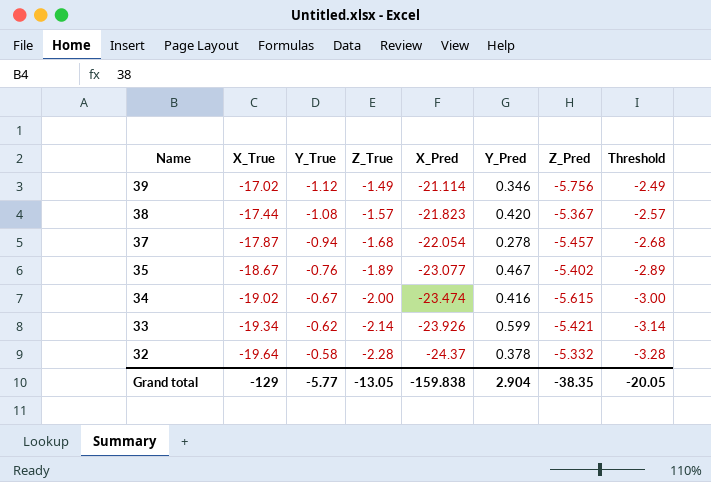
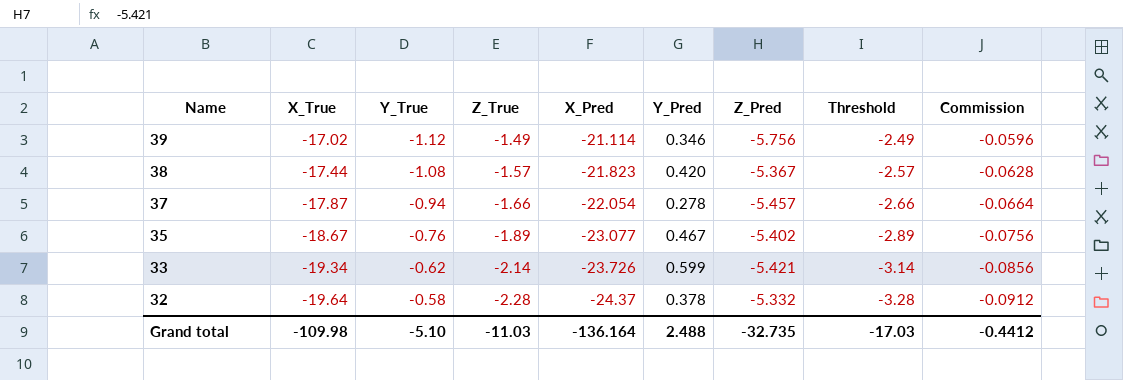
column Commission | formula: none -> [Z_True] * 0.04
row 34: -19.02 | -0.67 | -2.00 | -23.474 | 0.416 | -5.615 | -3.00 -> none
37 | Z_True: -1.68 -> -1.66
37 | Threshold: -2.68 -> -2.66
33 | X_Pred: -23.926 -> -23.726
Grand total | X_True: -129 -> -109.98
Grand total | Y_True: -5.77 -> -5.10
Grand total | Z_True: -13.05 -> -11.03
Grand total | X_Pred: -159.838 -> -136.164
Grand total | Y_Pred: 2.904 -> 2.488
Grand total | Z_Pred: -38.35 -> -32.735
Grand total | Threshold: -20.05 -> -17.03

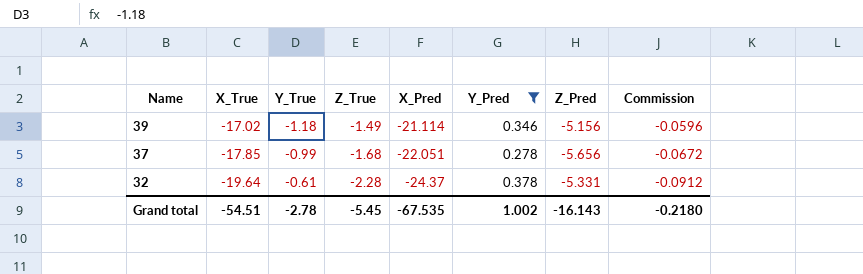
filter: none -> Y_Pred <= 0.378
column Threshold | formula: [Z_True] - 1 -> none
39 | Y_True: -1.12 -> -1.18
39 | Z_Pred: -5.756 -> -5.156
37 | X_True: -17.87 -> -17.85
37 | Y_True: -0.94 -> -0.99
37 | Z_True: -1.66 -> -1.68
37 | X_Pred: -22.054 -> -22.051
37 | Z_Pred: -5.457 -> -5.656
37 | Commission: -0.0664 -> -0.0672
32 | Y_True: -0.58 -> -0.61
32 | Z_Pred: -5.332 -> -5.331
Grand total | X_True: -109.98 -> -54.51
Grand total | Y_True: -5.10 -> -2.78
Grand total | Z_True: -11.03 -> -5.45
Grand total | X_Pred: -136.164 -> -67.535
Grand total | Y_Pred: 2.488 -> 1.002
Grand total | Z_Pred: -32.735 -> -16.143
Grand total | Commission: -0.4412 -> -0.2180

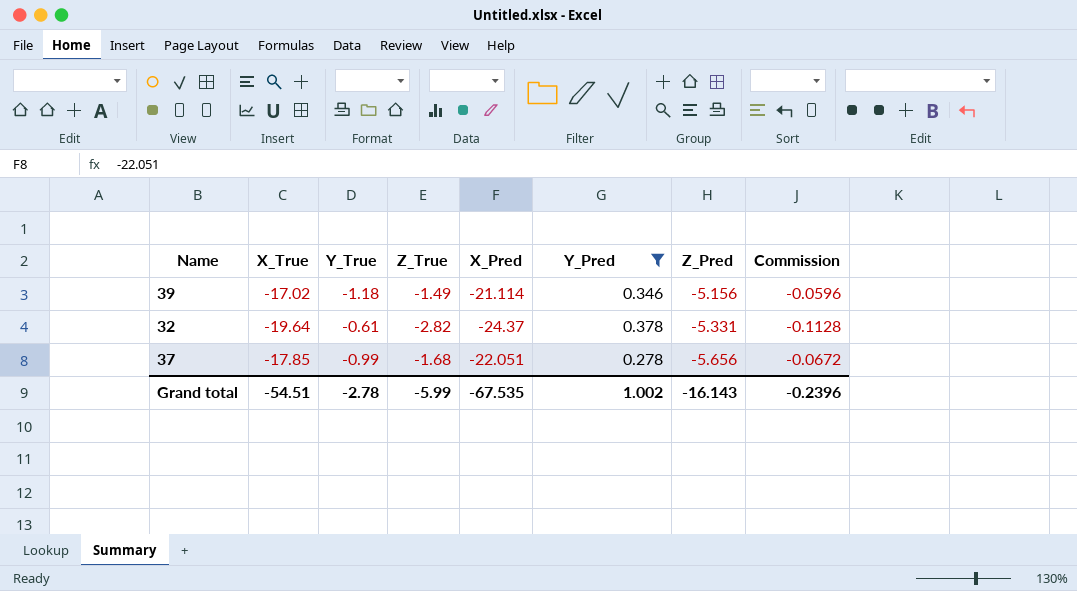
row order: Name descending -> Z_Pred descending
32 | Z_True: -2.28 -> -2.82
32 | Commission: -0.0912 -> -0.1128
Grand total | Z_True: -5.45 -> -5.99
Grand total | Commission: -0.2180 -> -0.2396

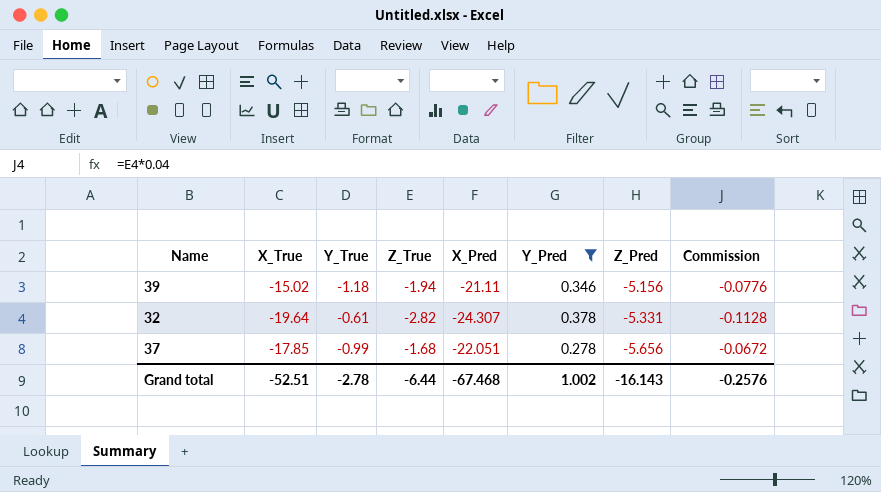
39 | X_True: -17.02 -> -15.02
39 | Z_True: -1.49 -> -1.94
39 | X_Pred: -21.114 -> -21.11
39 | Commission: -0.0596 -> -0.0776
32 | X_Pred: -24.37 -> -24.307
Grand total | X_True: -54.51 -> -52.51
Grand total | Z_True: -5.99 -> -6.44
Grand total | X_Pred: -67.535 -> -67.468
Grand total | Commission: -0.2396 -> -0.2576

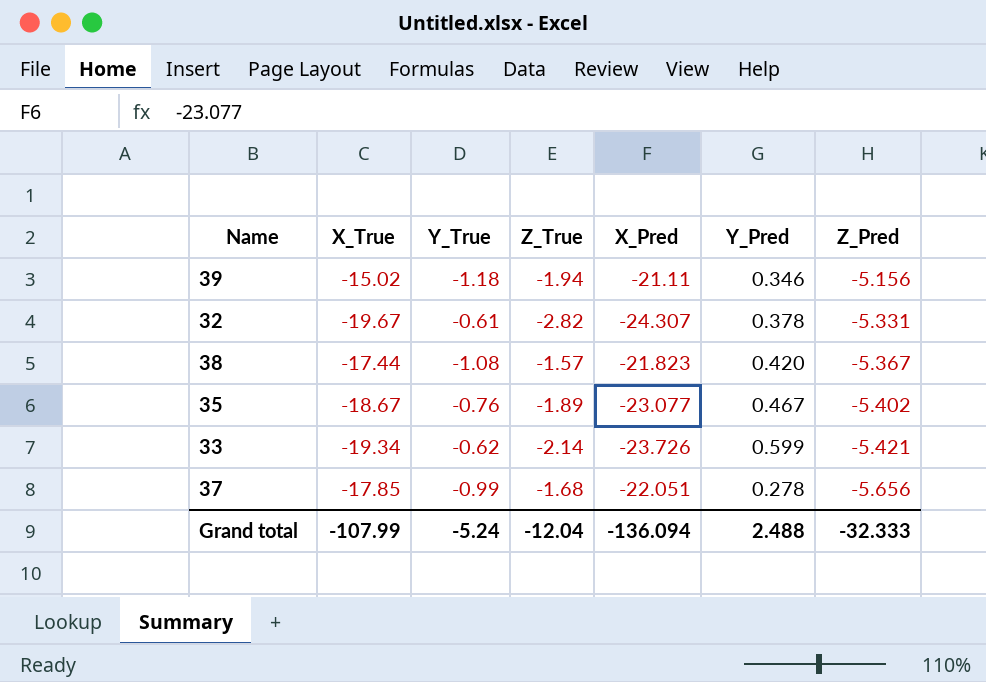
filter: Y_Pred <= 0.378 -> none
column Commission | formula: [Z_True] * 0.04 -> none
32 | X_True: -19.64 -> -19.67
Grand total | X_True: -52.51 -> -107.99
Grand total | Y_True: -2.78 -> -5.24
Grand total | Z_True: -6.44 -> -12.04
Grand total | X_Pred: -67.468 -> -136.094
Grand total | Y_Pred: 1.002 -> 2.488
Grand total | Z_Pred: -16.143 -> -32.333

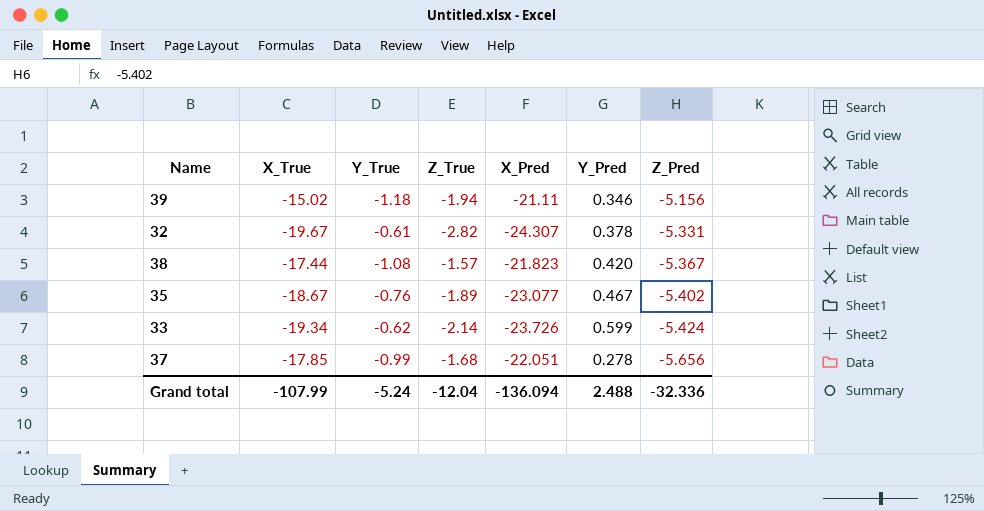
33 | Z_Pred: -5.421 -> -5.424
Grand total | Z_Pred: -32.333 -> -32.336

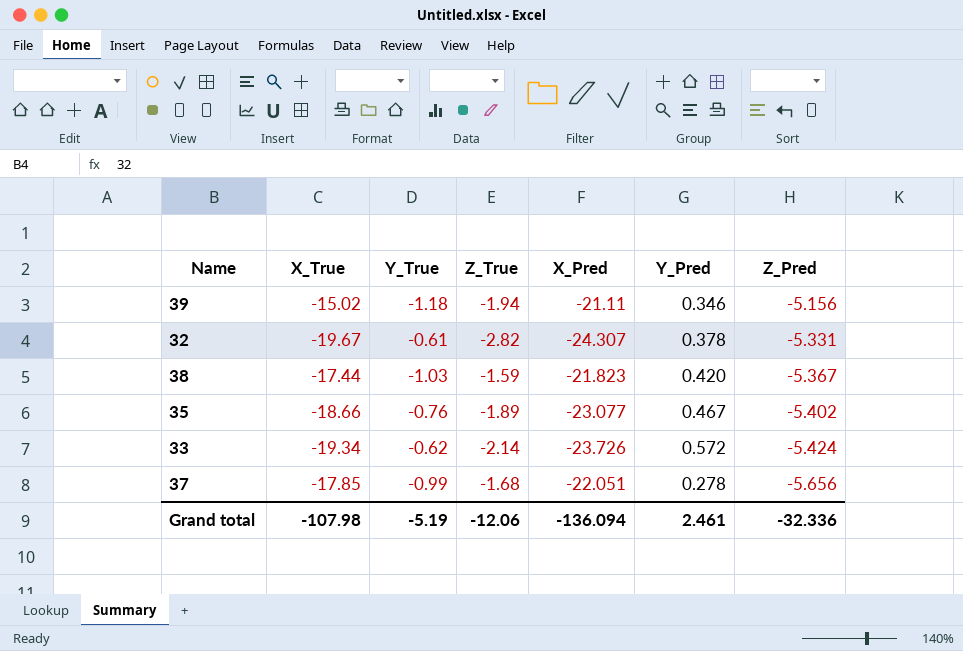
38 | Y_True: -1.08 -> -1.03
38 | Z_True: -1.57 -> -1.59
35 | X_True: -18.67 -> -18.66
33 | Y_Pred: 0.599 -> 0.572
Grand total | X_True: -107.99 -> -107.98
Grand total | Y_True: -5.24 -> -5.19
Grand total | Z_True: -12.04 -> -12.06
Grand total | Y_Pred: 2.488 -> 2.461

